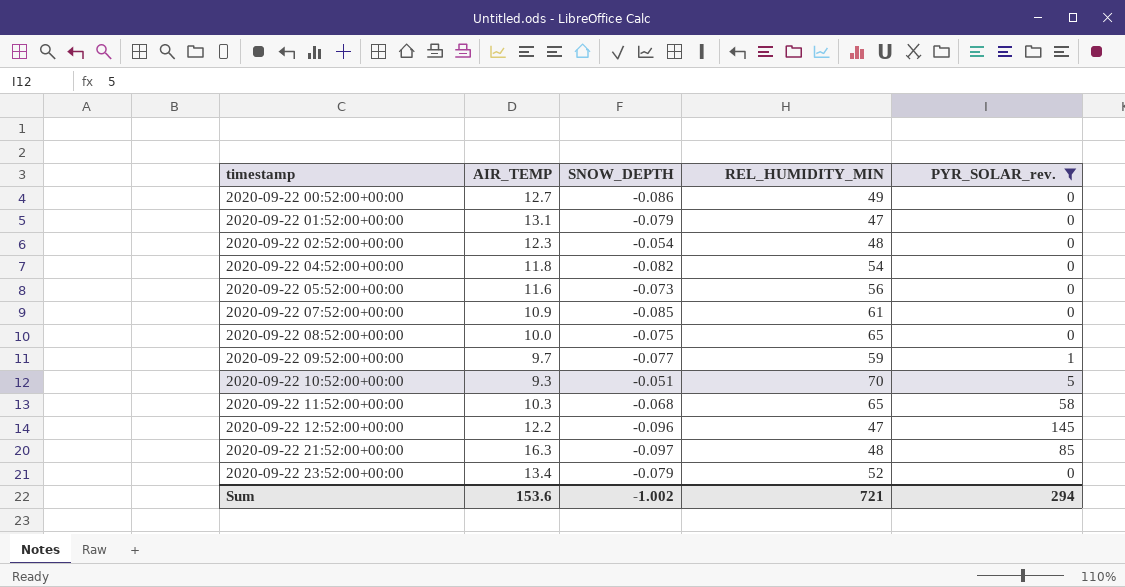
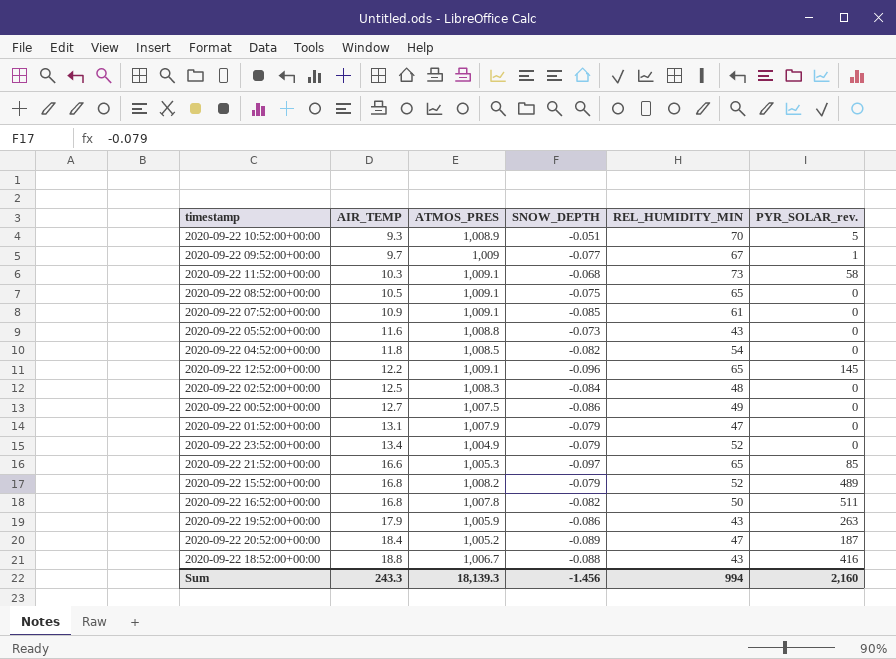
filter: PYR_SOLAR_rev. <= 145 -> none
row order: timestamp ascending -> AIR_TEMP ascending
column ATMOS_PRES | position: none -> 3
2020-09-22 09:52:00+00:00 | REL_HUMIDITY_MIN: 59 -> 67
2020-09-22 11:52:00+00:00 | REL_HUMIDITY_MIN: 65 -> 73
2020-09-22 08:52:00+00:00 | AIR_TEMP: 10.0 -> 10.5
2020-09-22 05:52:00+00:00 | REL_HUMIDITY_MIN: 56 -> 43
2020-09-22 12:52:00+00:00 | REL_HUMIDITY_MIN: 47 -> 65
2020-09-22 02:52:00+00:00 | AIR_TEMP: 12.3 -> 12.5
2020-09-22 02:52:00+00:00 | SNOW_DEPTH: -0.054 -> -0.084
2020-09-22 21:52:00+00:00 | AIR_TEMP: 16.3 -> 16.6
2020-09-22 21:52:00+00:00 | REL_HUMIDITY_MIN: 48 -> 65
Sum | AIR_TEMP: 153.6 -> 243.3
Sum | SNOW_DEPTH: -1.002 -> -1.456
Sum | REL_HUMIDITY_MIN: 721 -> 994
Sum | PYR_SOLAR_rev.: 294 -> 2,160

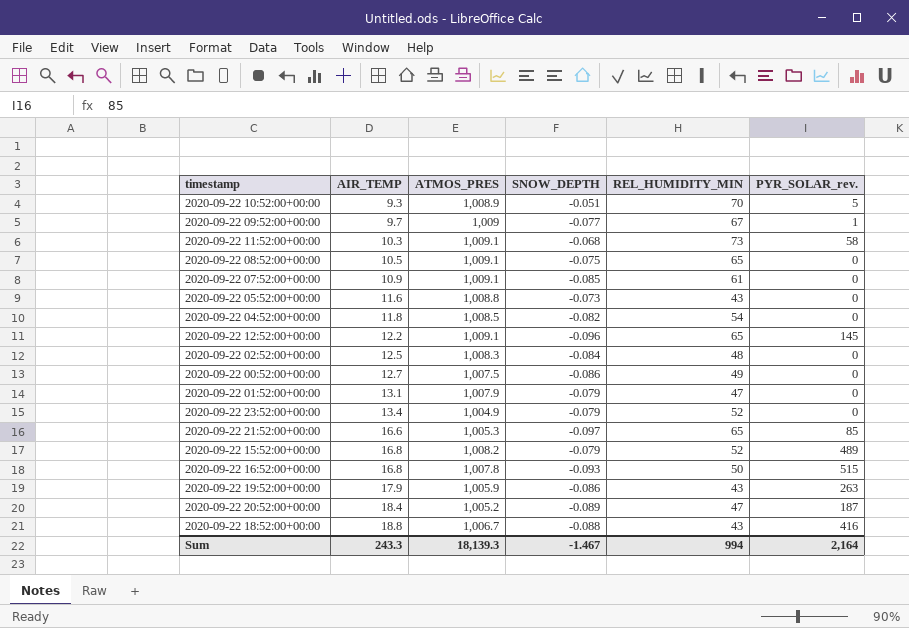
2020-09-22 16:52:00+00:00 | SNOW_DEPTH: -0.082 -> -0.093
2020-09-22 16:52:00+00:00 | PYR_SOLAR_rev.: 511 -> 515
Sum | SNOW_DEPTH: -1.456 -> -1.467
Sum | PYR_SOLAR_rev.: 2,160 -> 2,164

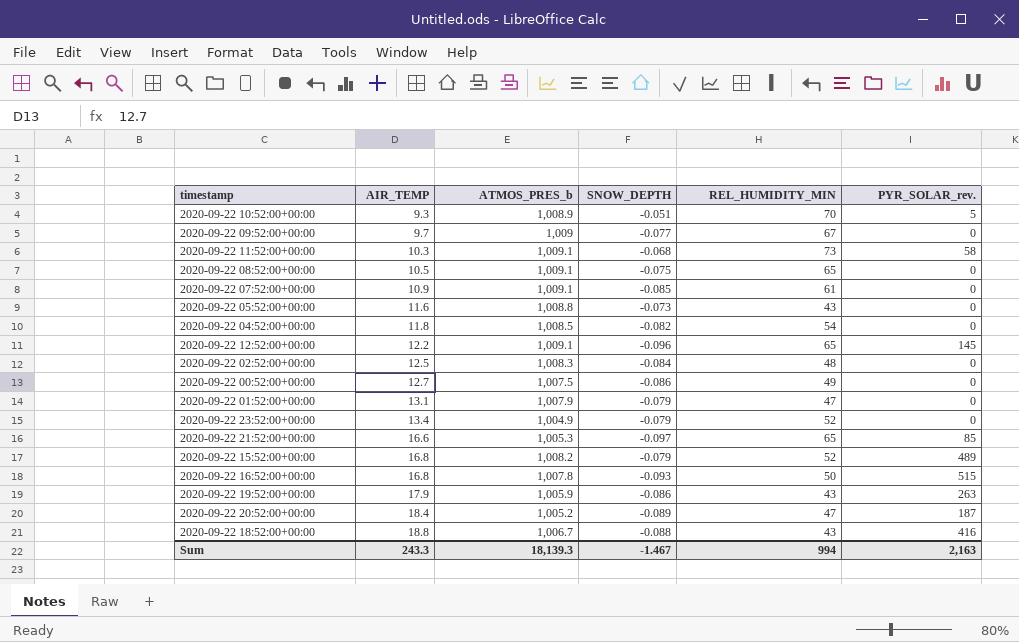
column name: ATMOS_PRES -> ATMOS_PRES_b
2020-09-22 09:52:00+00:00 | PYR_SOLAR_rev.: 1 -> 0
Sum | PYR_SOLAR_rev.: 2,164 -> 2,163

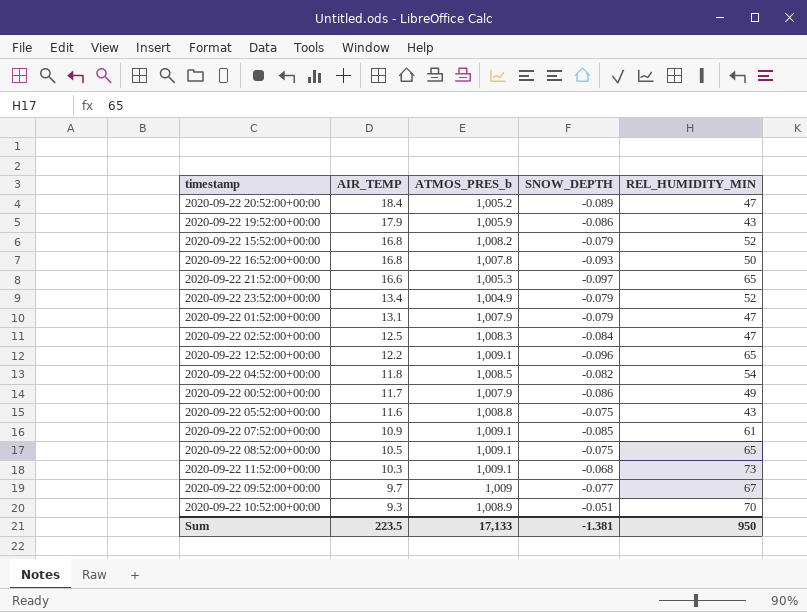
row order: AIR_TEMP ascending -> AIR_TEMP descending
column PYR_SOLAR_rev. | position: 6 -> none
row 2020-09-22 18:52:00+00:00: 18.8 | 1,006.7 | -0.088 | 43 | 416 -> none
2020-09-22 02:52:00+00:00 | REL_HUMIDITY_MIN: 48 -> 47
2020-09-22 00:52:00+00:00 | AIR_TEMP: 12.7 -> 11.7
2020-09-22 00:52:00+00:00 | ATMOS_PRES_b: 1,007.5 -> 1,007.9
2020-09-22 05:52:00+00:00 | SNOW_DEPTH: -0.073 -> -0.075
Sum | AIR_TEMP: 243.3 -> 223.5
Sum | ATMOS_PRES_b: 18,139.3 -> 17,133
Sum | SNOW_DEPTH: -1.467 -> -1.381
Sum | REL_HUMIDITY_MIN: 994 -> 950

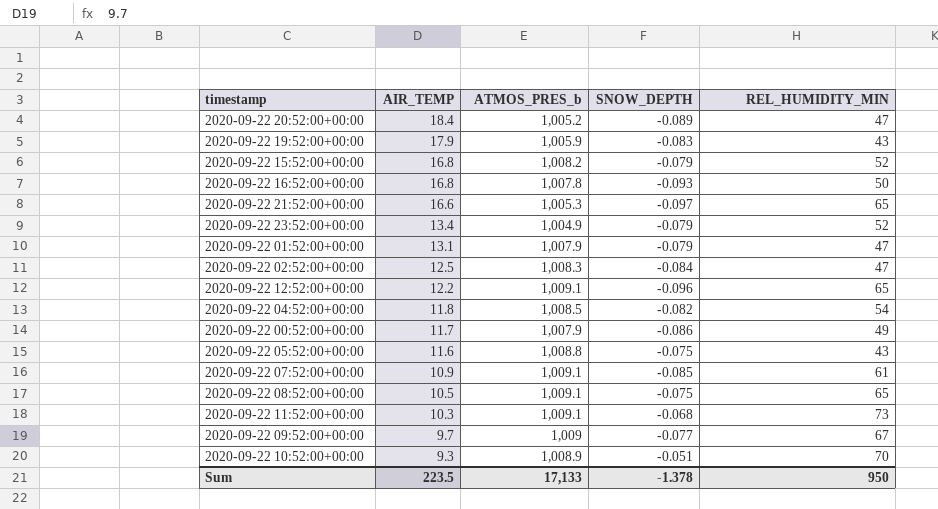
2020-09-22 19:52:00+00:00 | SNOW_DEPTH: -0.086 -> -0.083
Sum | SNOW_DEPTH: -1.381 -> -1.378

